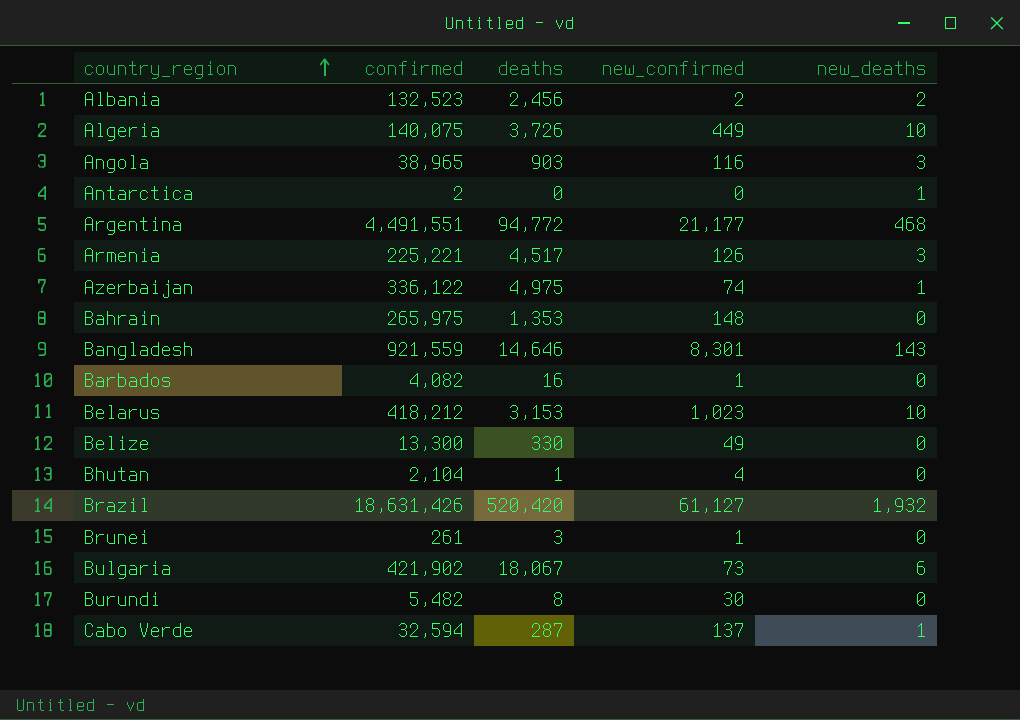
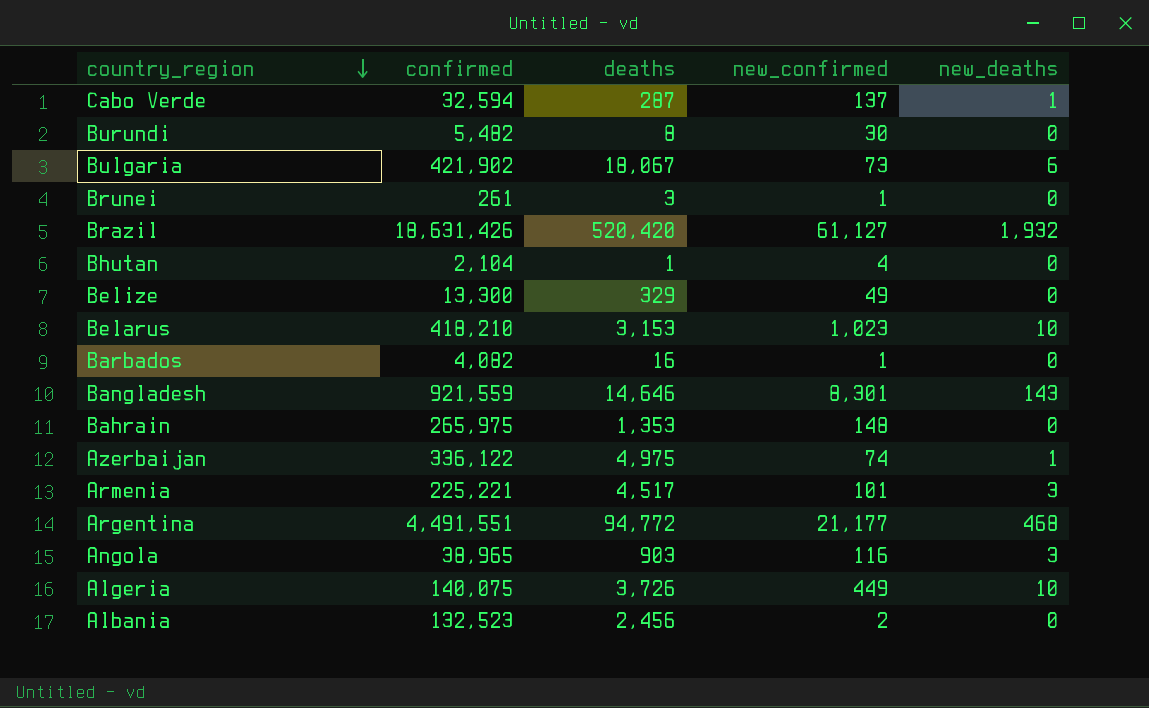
row order: country_region ascending -> country_region descending
row Antarctica: 2 | 0 | 0 | 1 -> none
Belize | deaths: 330 -> 329
Belarus | confirmed: 418,212 -> 418,210
Armenia | new_confirmed: 126 -> 101
Albania | new_deaths: 2 -> 0

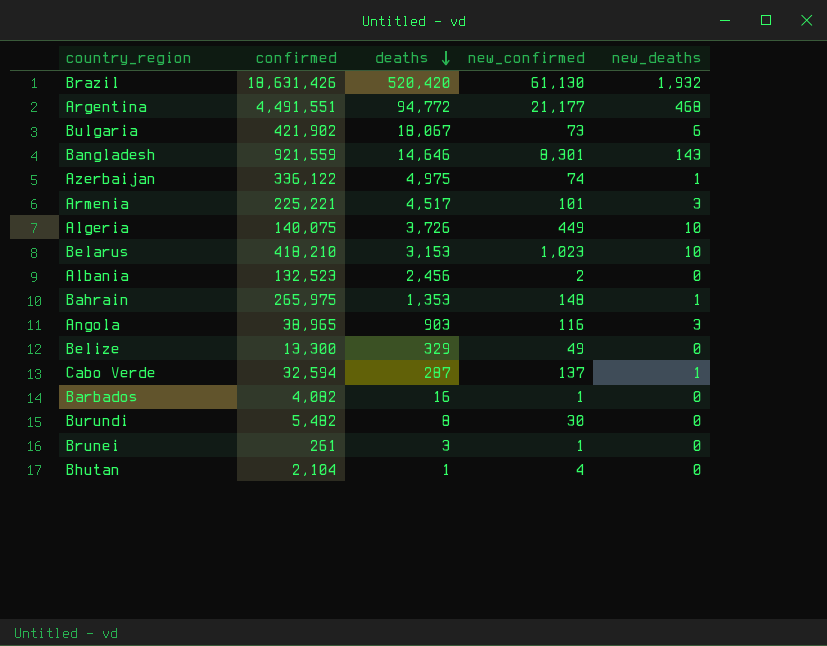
row order: country_region descending -> deaths descending
Brazil | new_confirmed: 61,127 -> 61,130
Bahrain | new_deaths: 0 -> 1

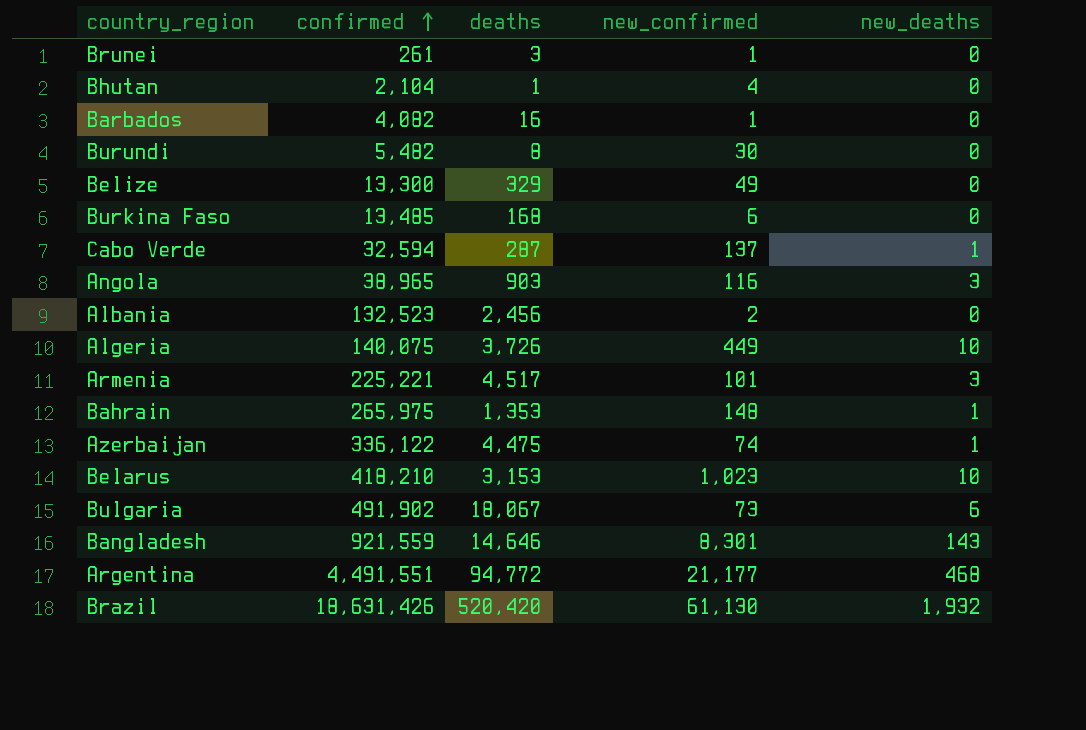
row order: deaths descending -> confirmed ascending
row Burkina Faso: none -> 13,485 | 168 | 6 | 0
Azerbaijan | deaths: 4,975 -> 4,475
Bulgaria | confirmed: 421,902 -> 491,902

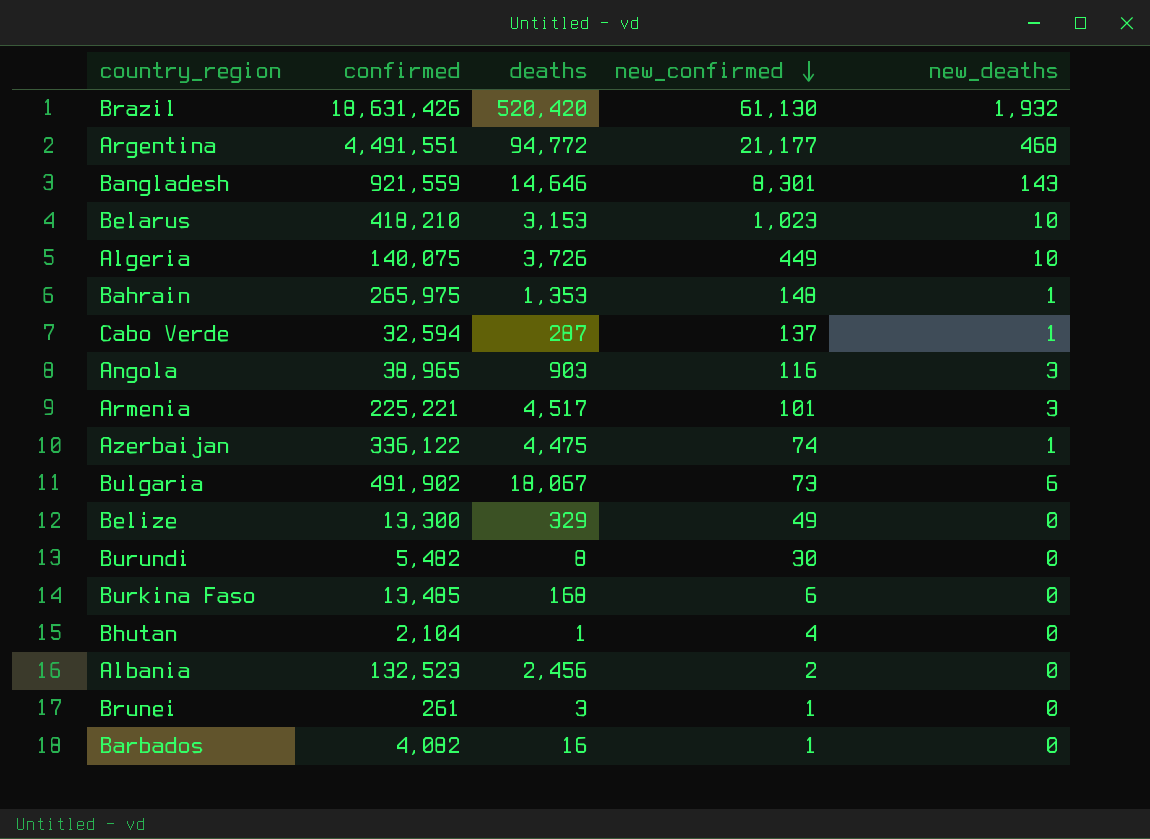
row order: confirmed ascending -> new_confirmed descending

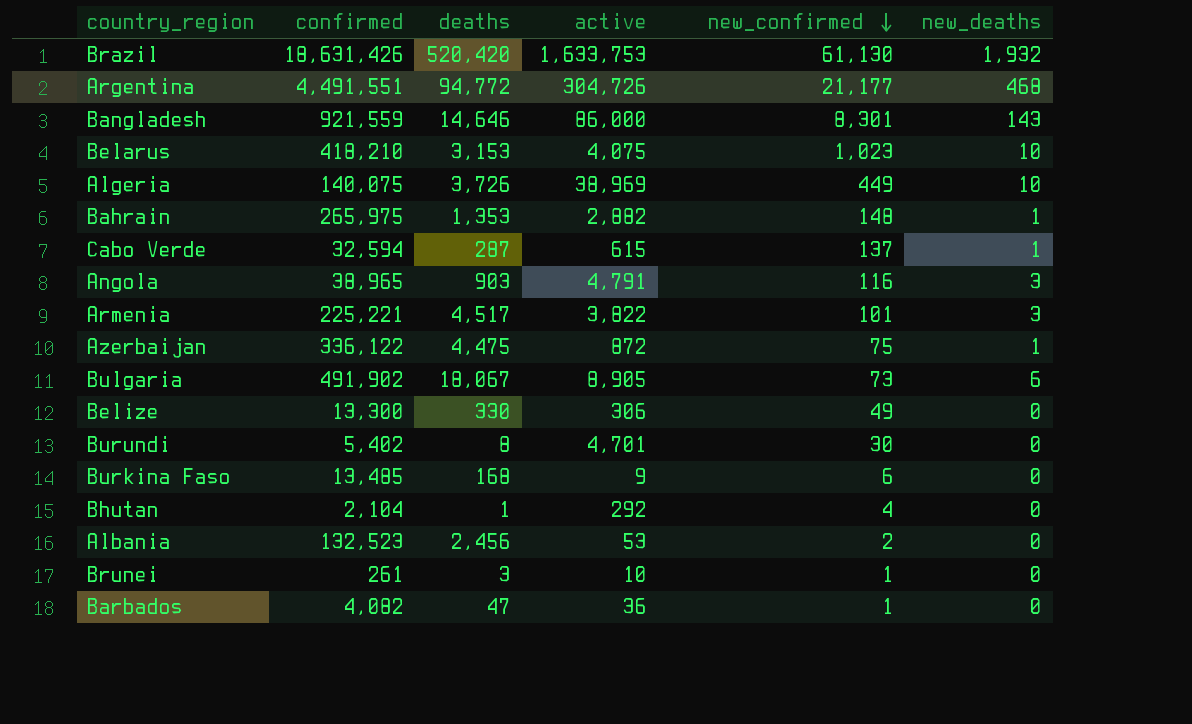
column active | position: none -> 4
Azerbaijan | new_confirmed: 74 -> 75
Belize | deaths: 329 -> 330
Burundi | confirmed: 5,482 -> 5,402
Barbados | deaths: 16 -> 47

